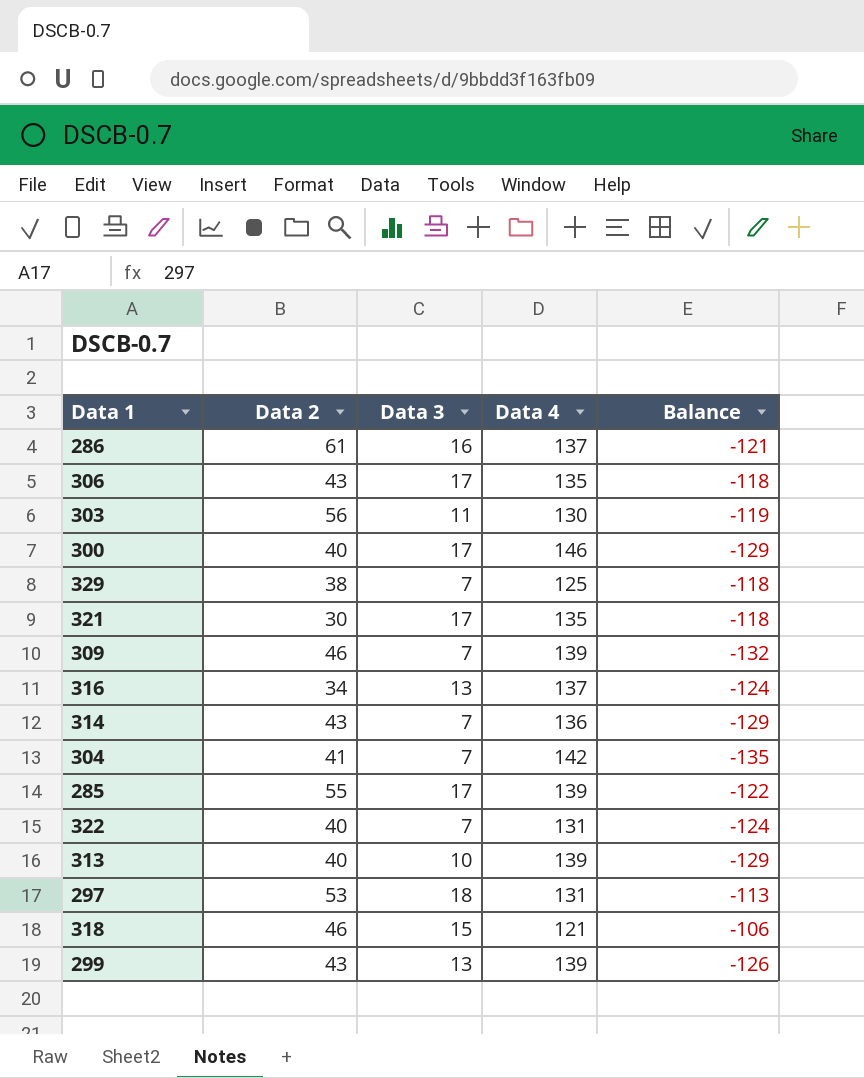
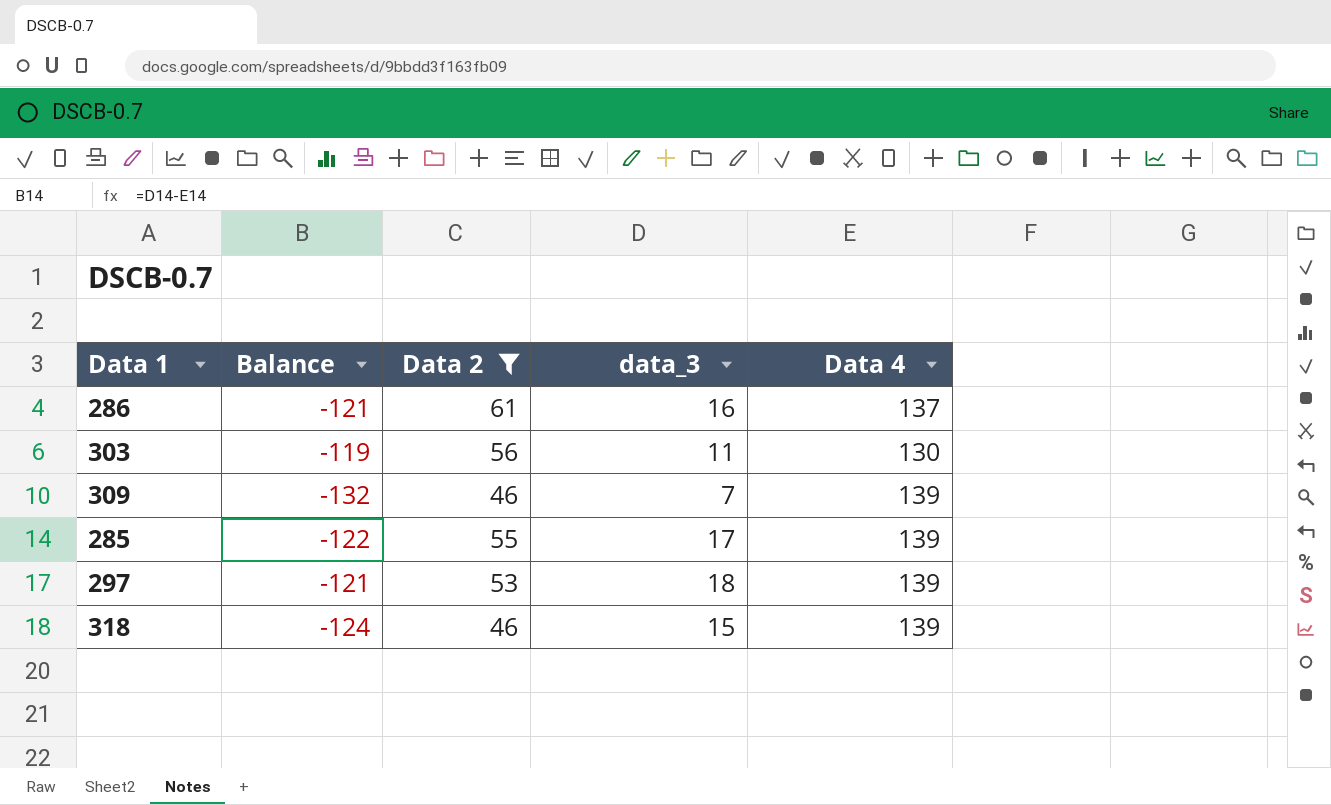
filter: none -> Data 2 >= 46
column Balance | position: 5 -> 2
column name: Data 3 -> data_3
297 | Balance: -113 -> -121
297 | Data 4: 131 -> 139
318 | Balance: -106 -> -124
318 | Data 4: 121 -> 139

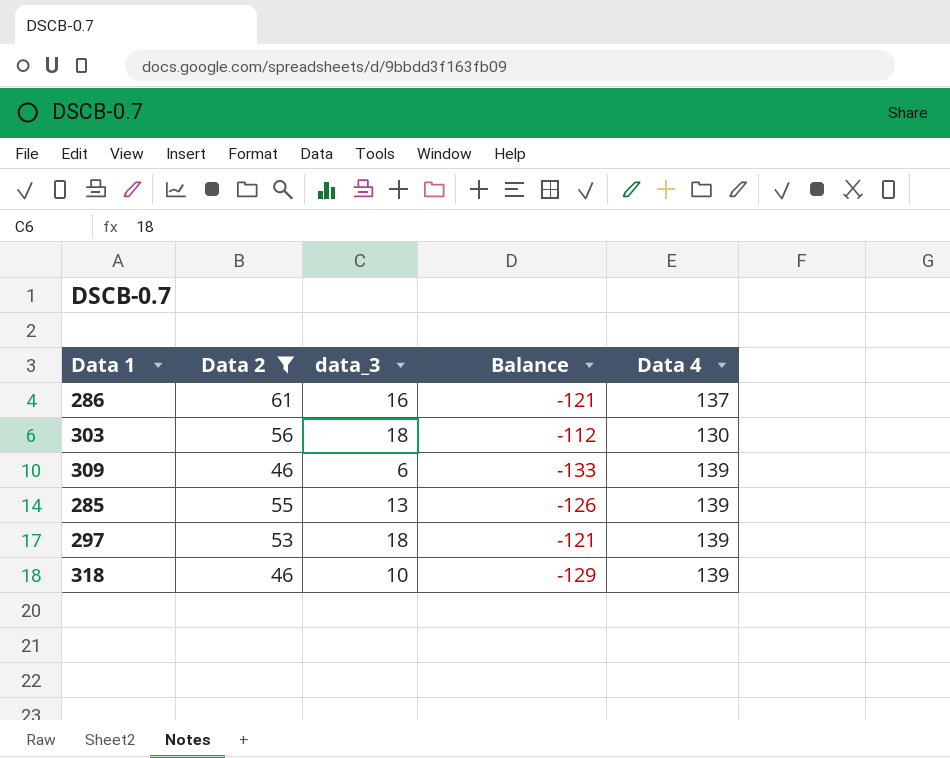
column Balance | position: 2 -> 4
303 | data_3: 11 -> 18
303 | Balance: -119 -> -112
309 | data_3: 7 -> 6
309 | Balance: -132 -> -133
285 | data_3: 17 -> 13
285 | Balance: -122 -> -126
318 | data_3: 15 -> 10
318 | Balance: -124 -> -129

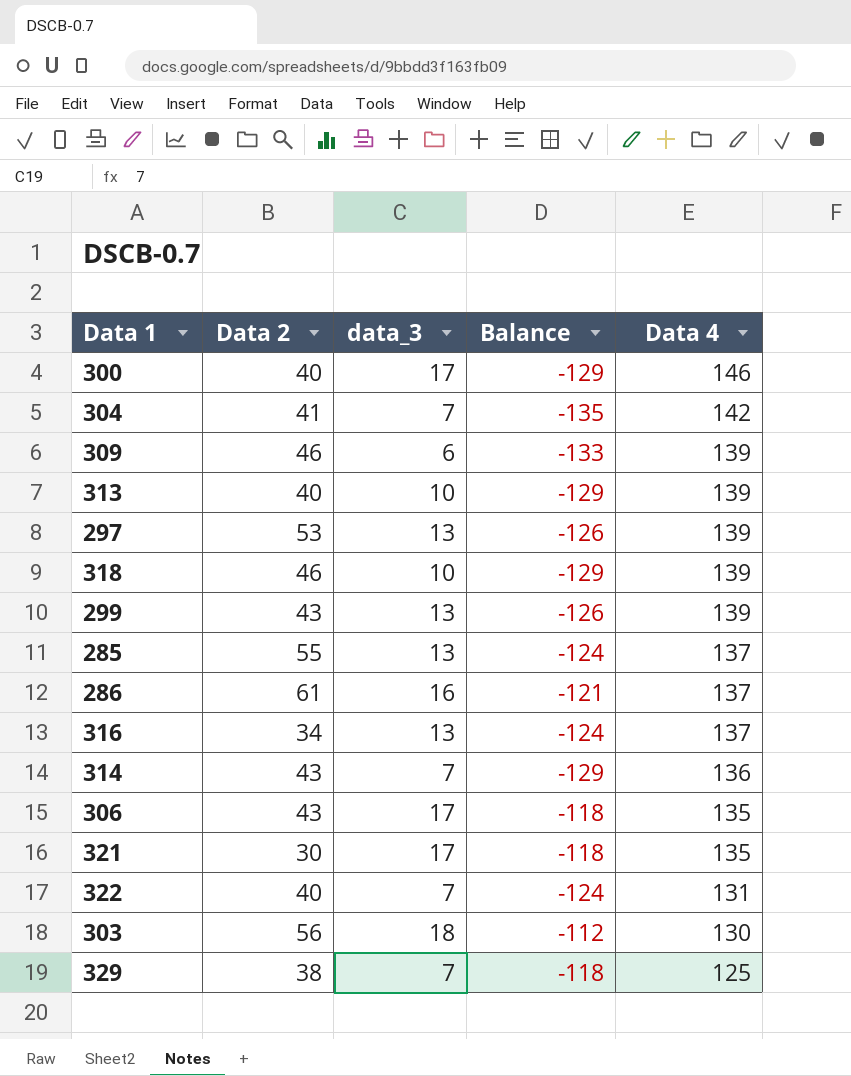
filter: Data 2 >= 46 -> none
row order: none -> Data 4 descending
297 | data_3: 18 -> 13
297 | Balance: -121 -> -126
285 | Balance: -126 -> -124
285 | Data 4: 139 -> 137

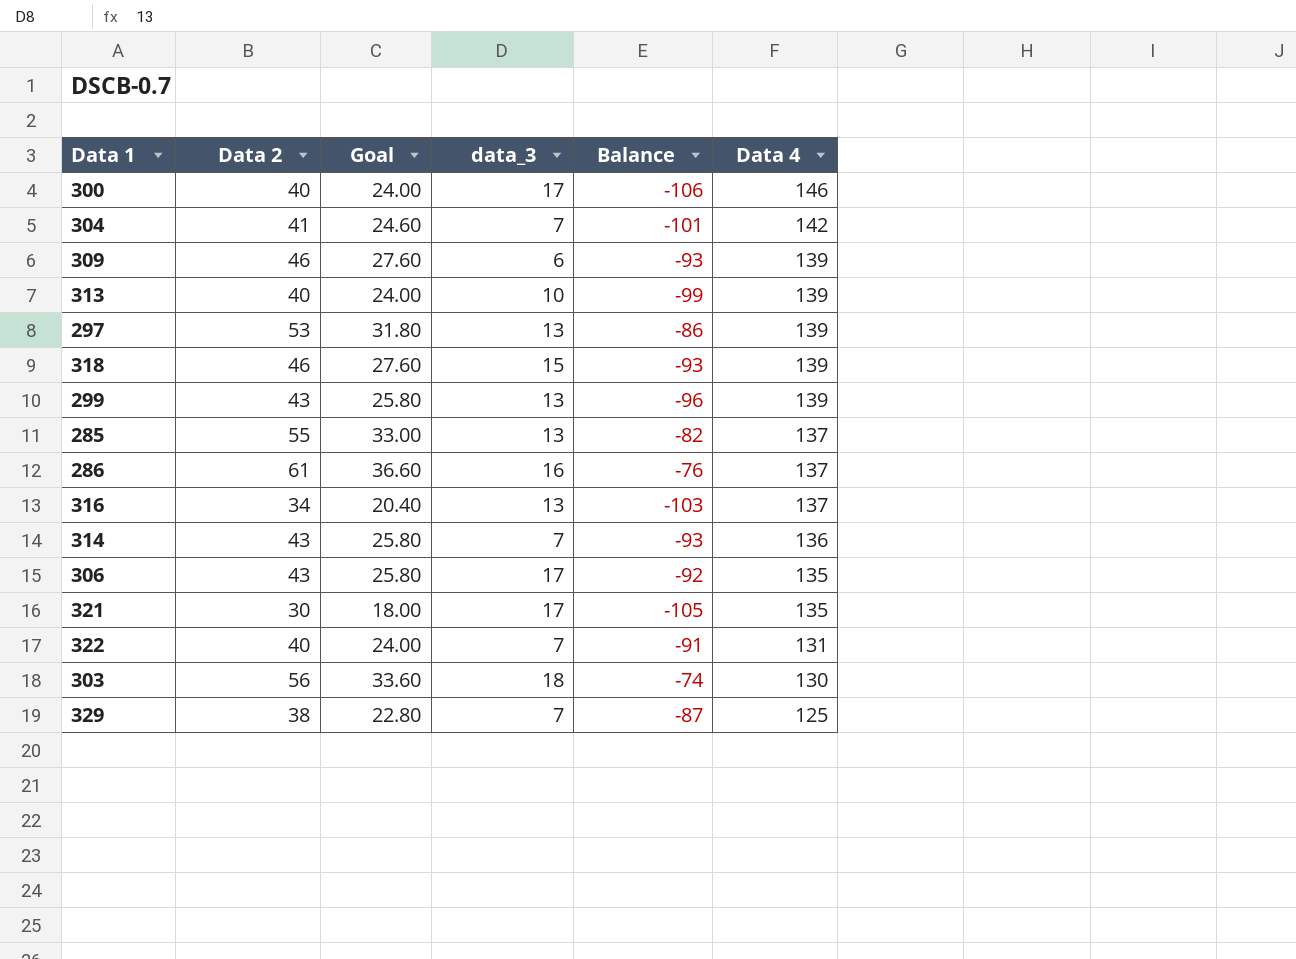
column Goal | formula: none -> [Data 2] * 0.6
column Balance | formula: [data_3] - [Data 4] -> [Data 2] - [Data 4]
318 | data_3: 10 -> 15

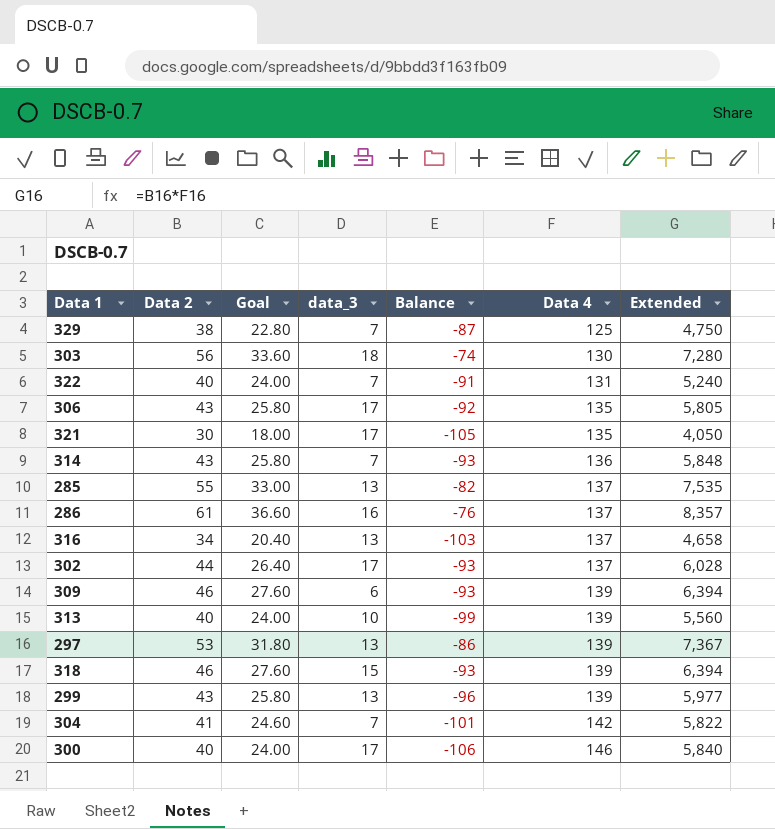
row order: Data 4 descending -> Data 4 ascending
column Extended | formula: none -> [Data 2] * [Data 4]
row 302: none -> 44 | 26.40 | 17 | -93 | 137 | 6,028

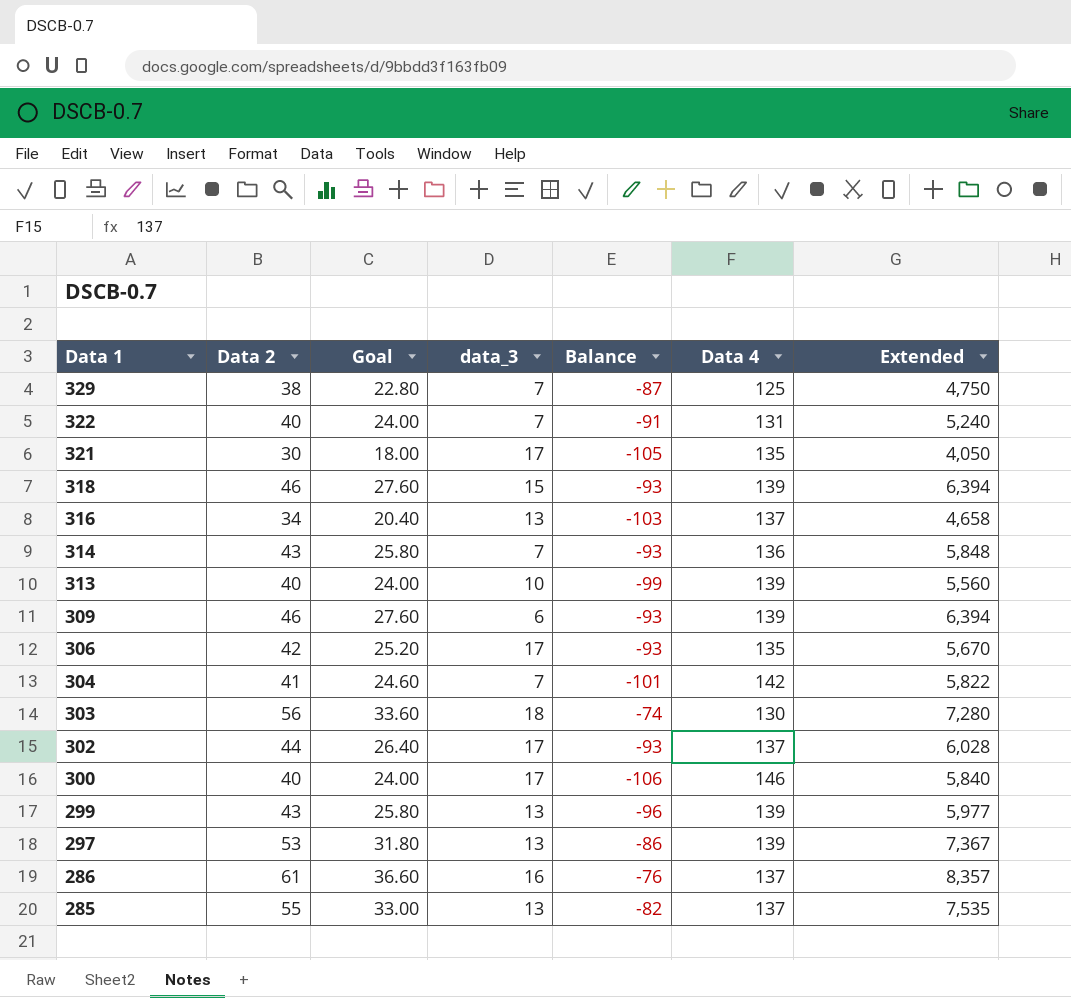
row order: Data 4 ascending -> Data 1 descending
306 | Data 2: 43 -> 42
306 | Goal: 25.80 -> 25.20
306 | Balance: -92 -> -93
306 | Extended: 5,805 -> 5,670

